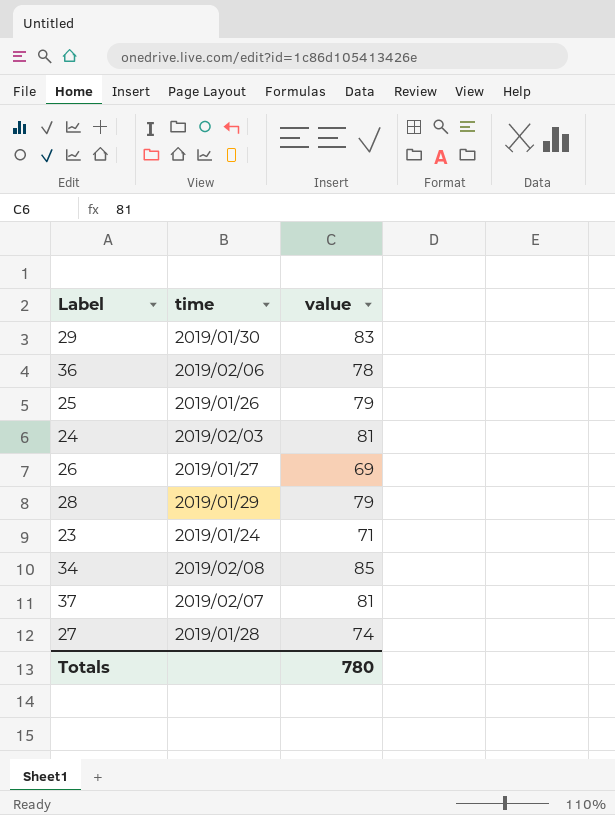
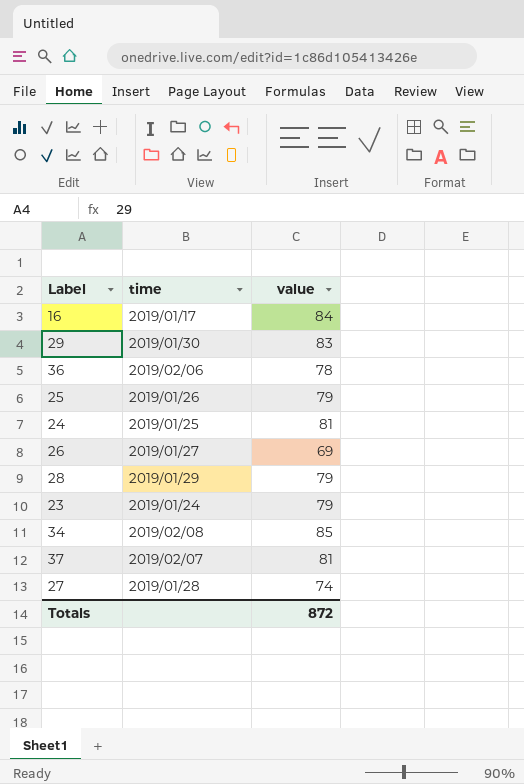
row 16: none -> 2019/01/17 | 84
24 | time: 2019/02/03 -> 2019/01/25
23 | value: 71 -> 79
Totals | value: 780 -> 872

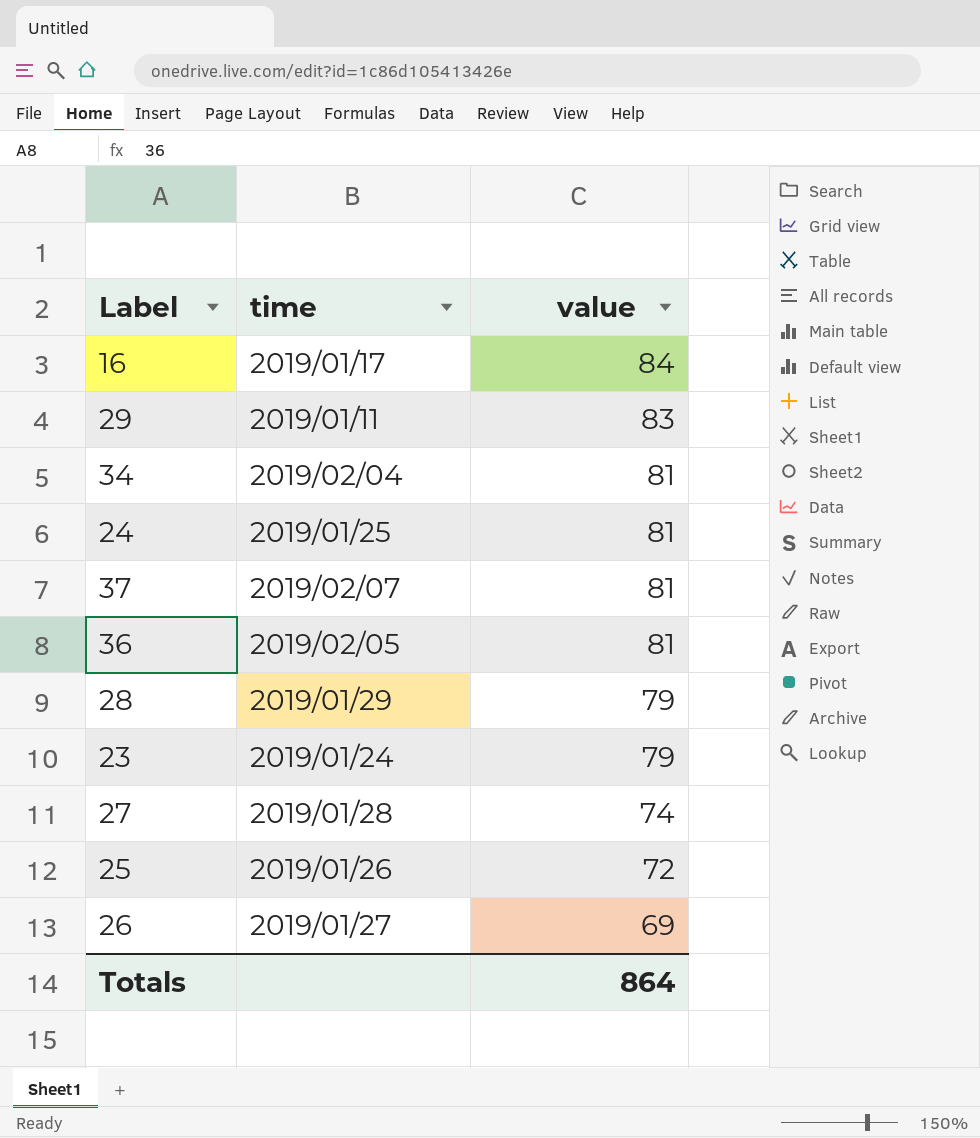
row order: none -> value descending
29 | time: 2019/01/30 -> 2019/01/11
34 | time: 2019/02/08 -> 2019/02/04
34 | value: 85 -> 81
36 | time: 2019/02/06 -> 2019/02/05
36 | value: 78 -> 81
25 | value: 79 -> 72
Totals | value: 872 -> 864

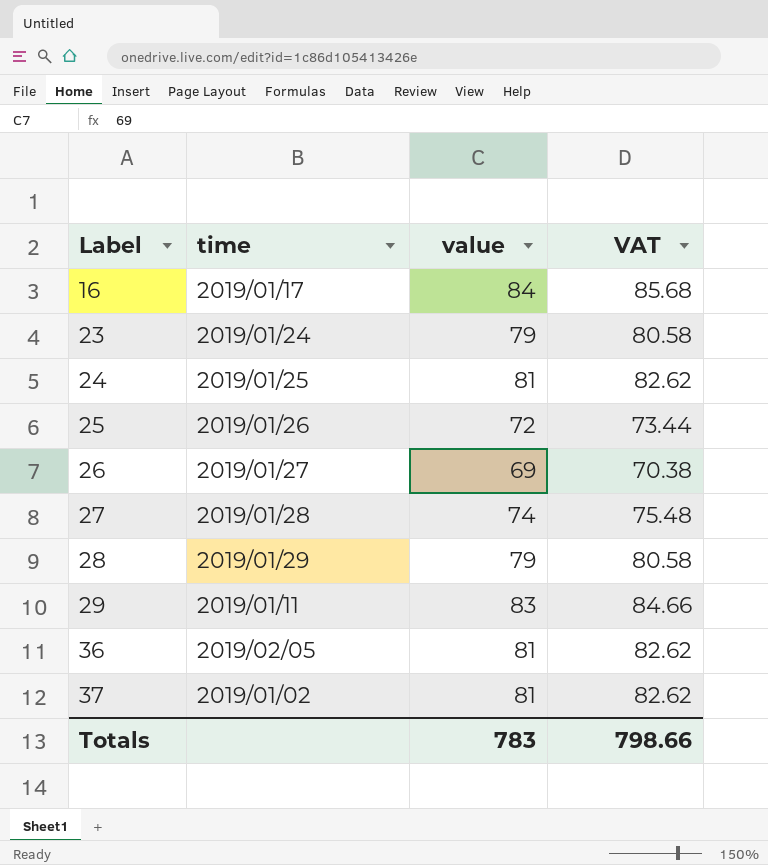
row order: value descending -> Label ascending
column VAT | formula: none -> [value] * 1.02
row 34: 2019/02/04 | 81 -> none
37 | time: 2019/02/07 -> 2019/01/02
Totals | value: 864 -> 783

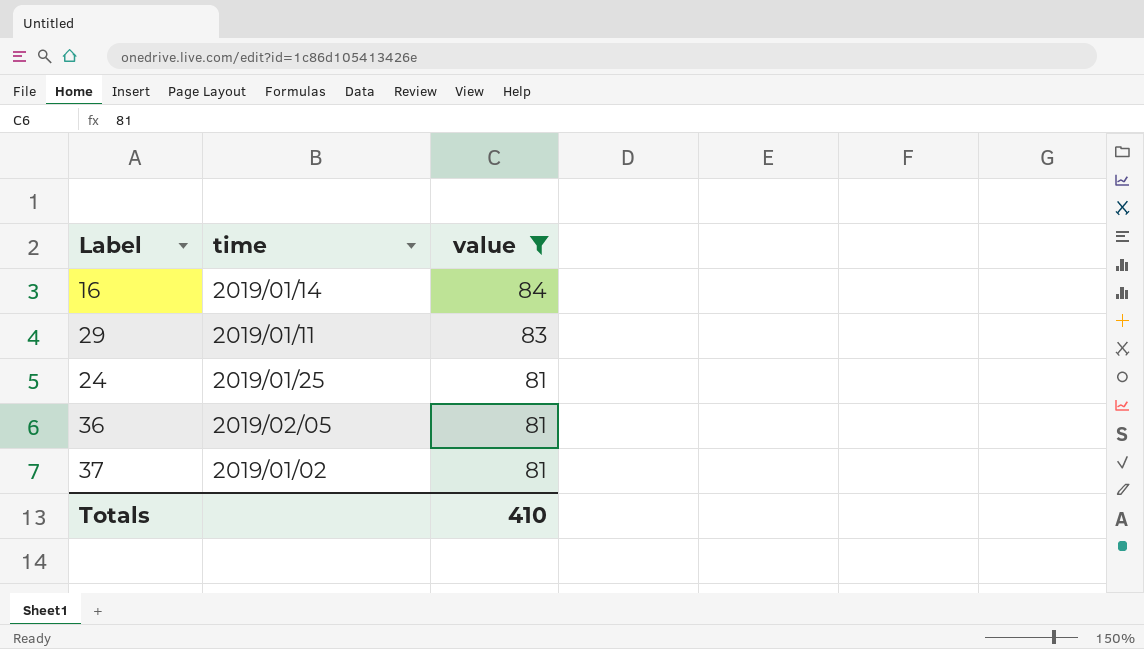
filter: none -> value >= 81
row order: Label ascending -> value descending
column VAT | formula: [value] * 1.02 -> none
16 | time: 2019/01/17 -> 2019/01/14
Totals | value: 783 -> 410

